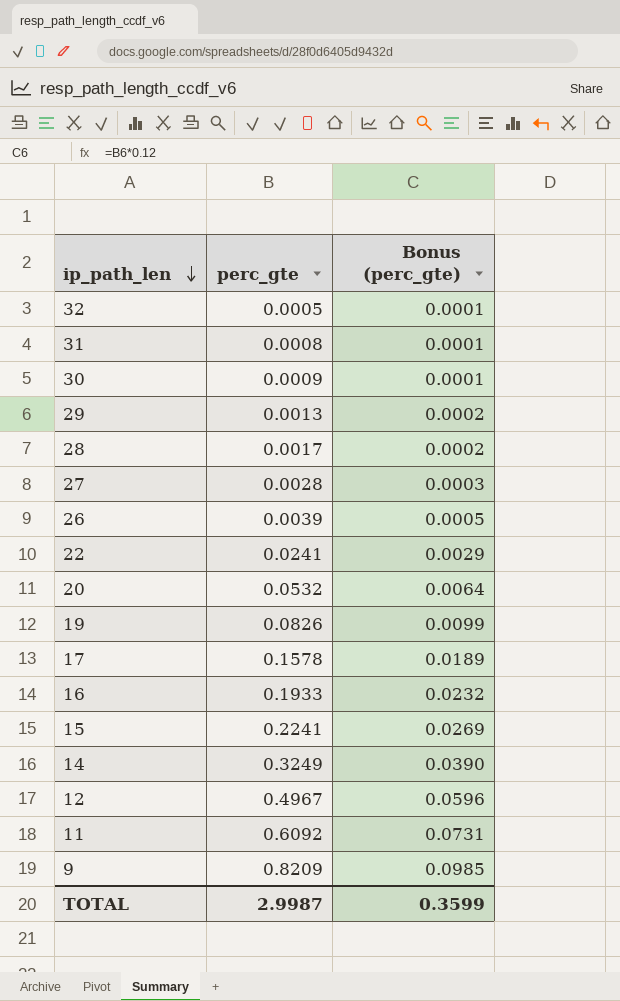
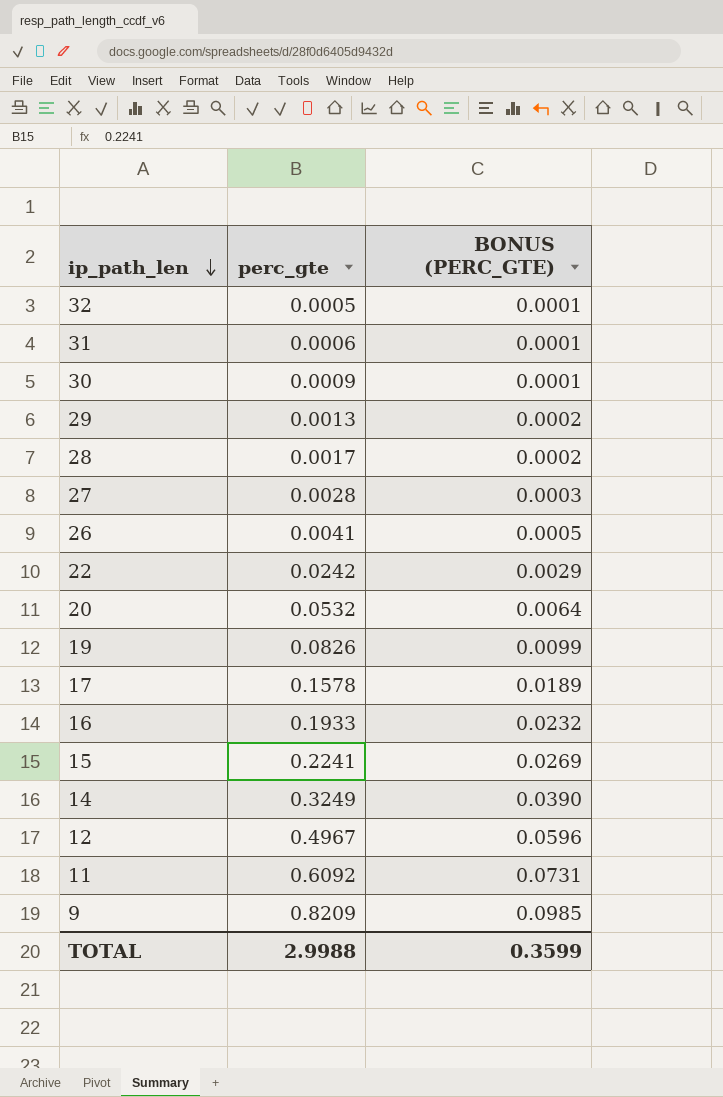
column name: Bonus (perc_gte) -> BONUS (PERC_GTE)
31 | perc_gte: 0.0008 -> 0.0006
26 | perc_gte: 0.0039 -> 0.0041
22 | perc_gte: 0.0241 -> 0.0242
TOTAL | perc_gte: 2.9987 -> 2.9988

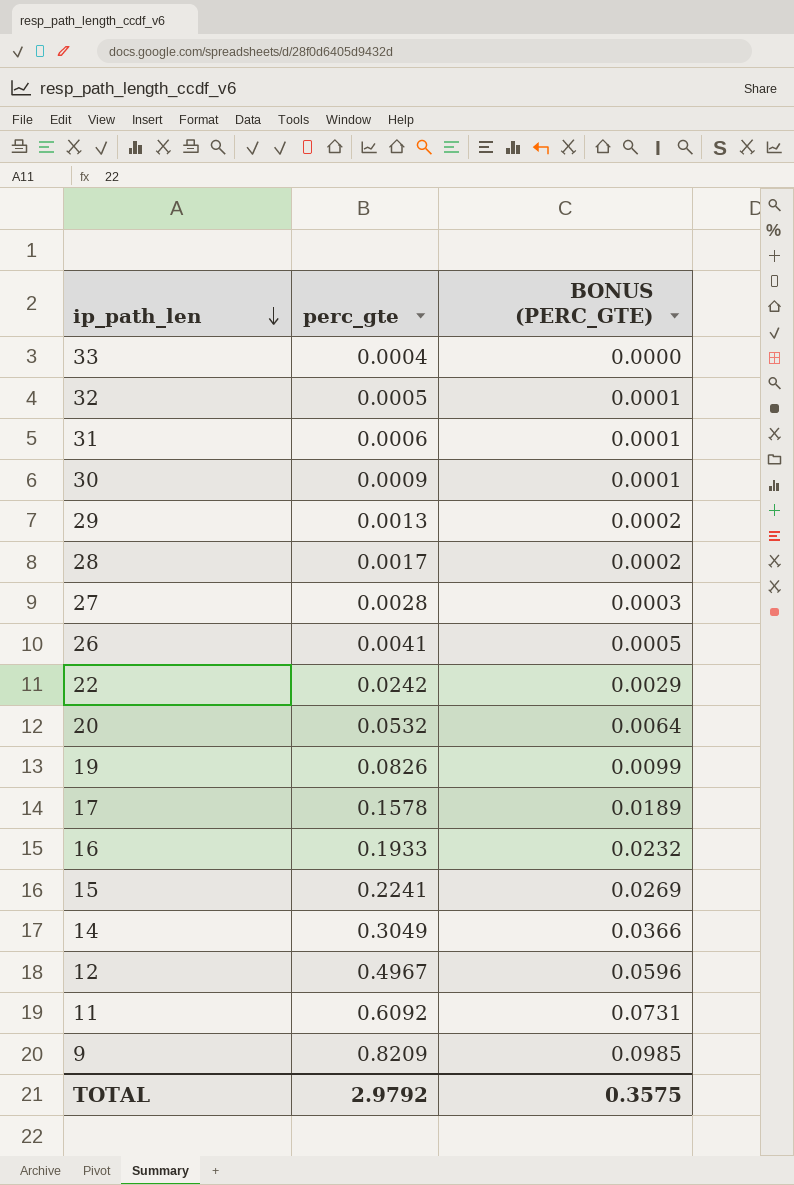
row 33: none -> 0.0004 | 0.0000
14 | perc_gte: 0.3249 -> 0.3049
14 | BONUS (PERC_GTE): 0.0390 -> 0.0366
TOTAL | perc_gte: 2.9988 -> 2.9792
TOTAL | BONUS (PERC_GTE): 0.3599 -> 0.3575

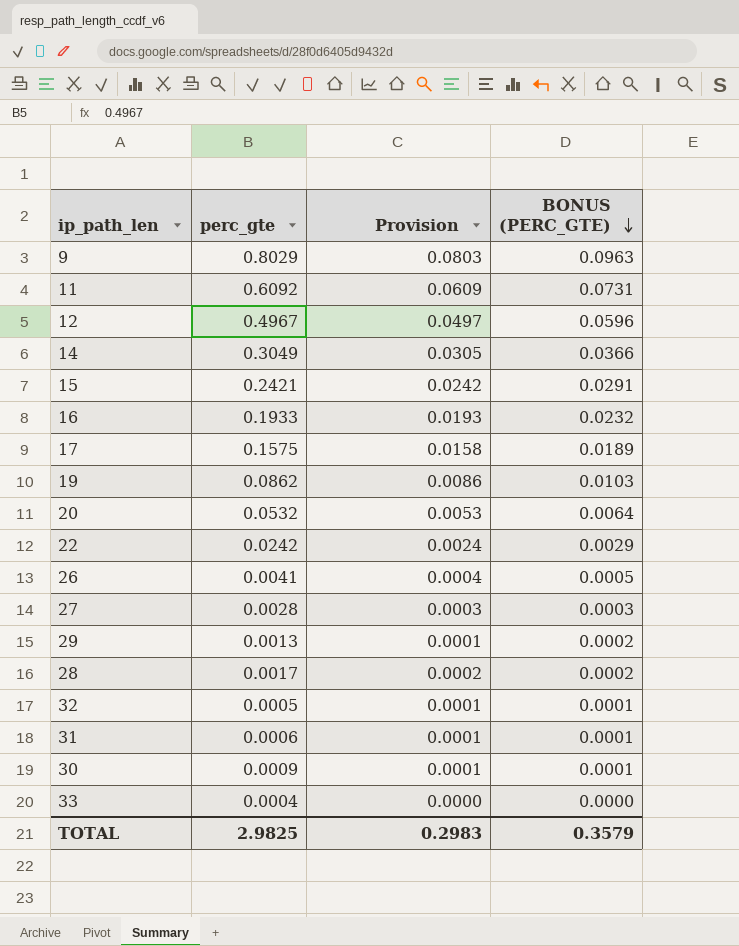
row order: ip_path_len descending -> BONUS (PERC_GTE) descending
column Provision | formula: none -> [perc_gte] * 0.1
9 | perc_gte: 0.8209 -> 0.8029
9 | BONUS (PERC_GTE): 0.0985 -> 0.0963
15 | perc_gte: 0.2241 -> 0.2421
15 | BONUS (PERC_GTE): 0.0269 -> 0.0291
17 | perc_gte: 0.1578 -> 0.1575
19 | perc_gte: 0.0826 -> 0.0862
19 | BONUS (PERC_GTE): 0.0099 -> 0.0103
TOTAL | perc_gte: 2.9792 -> 2.9825
TOTAL | BONUS (PERC_GTE): 0.3575 -> 0.3579

